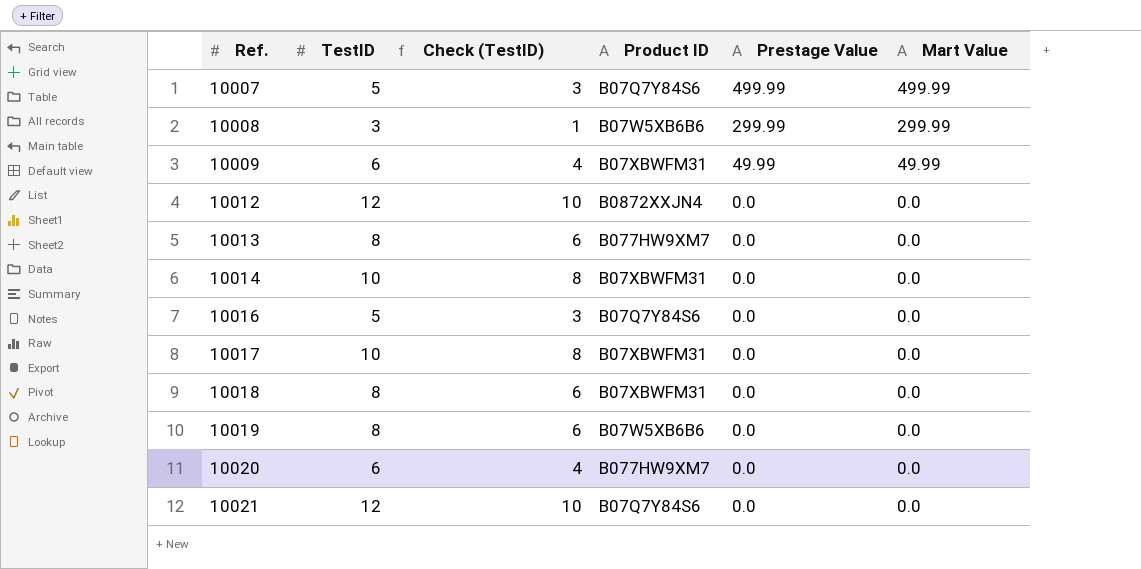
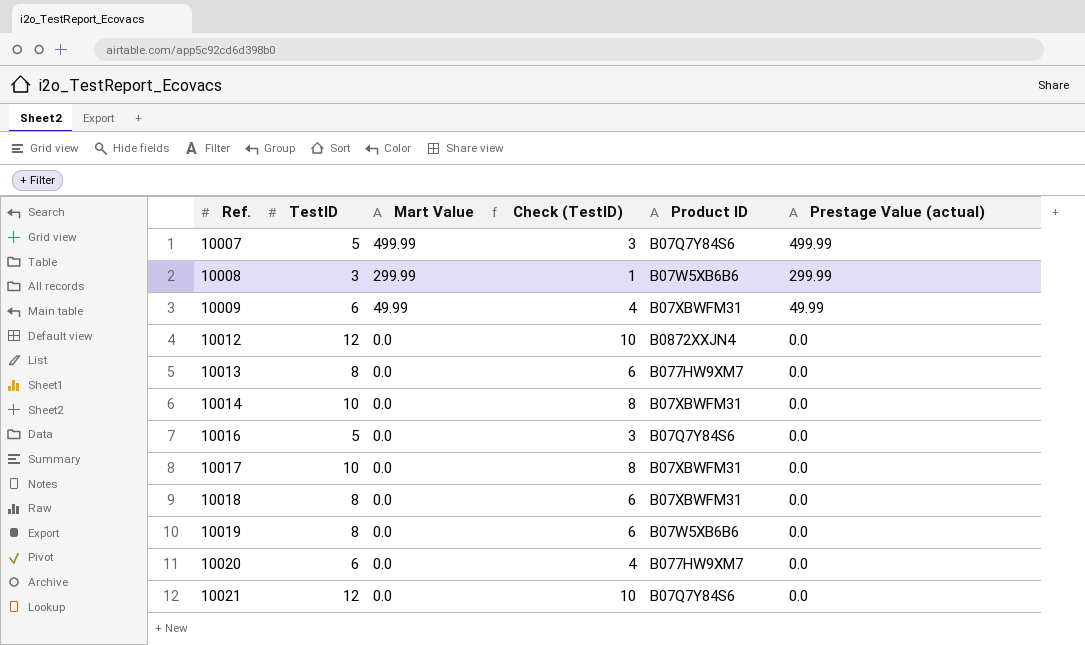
column Mart Value | position: 6 -> 3
column name: Prestage Value -> Prestage Value (actual)

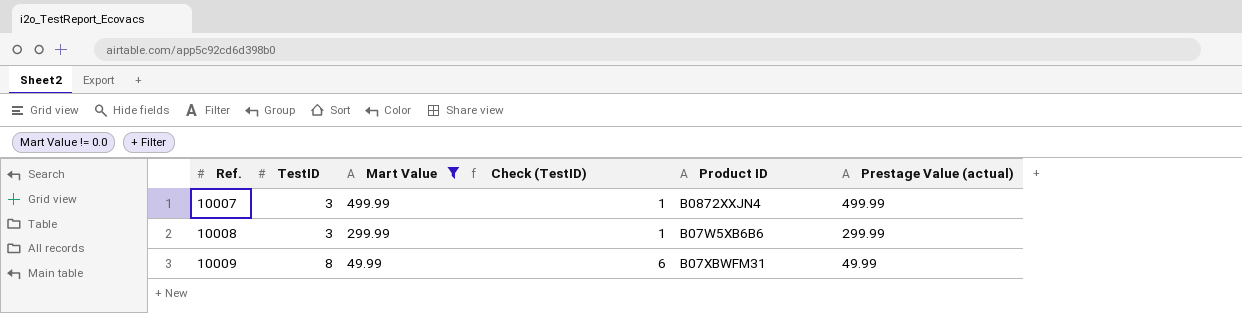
filter: none -> Mart Value != 0.0
10007 | TestID: 5 -> 3
10007 | Check (TestID): 3 -> 1
10007 | Product ID: B07Q7Y84S6 -> B0872XXJN4
10009 | TestID: 6 -> 8
10009 | Check (TestID): 4 -> 6

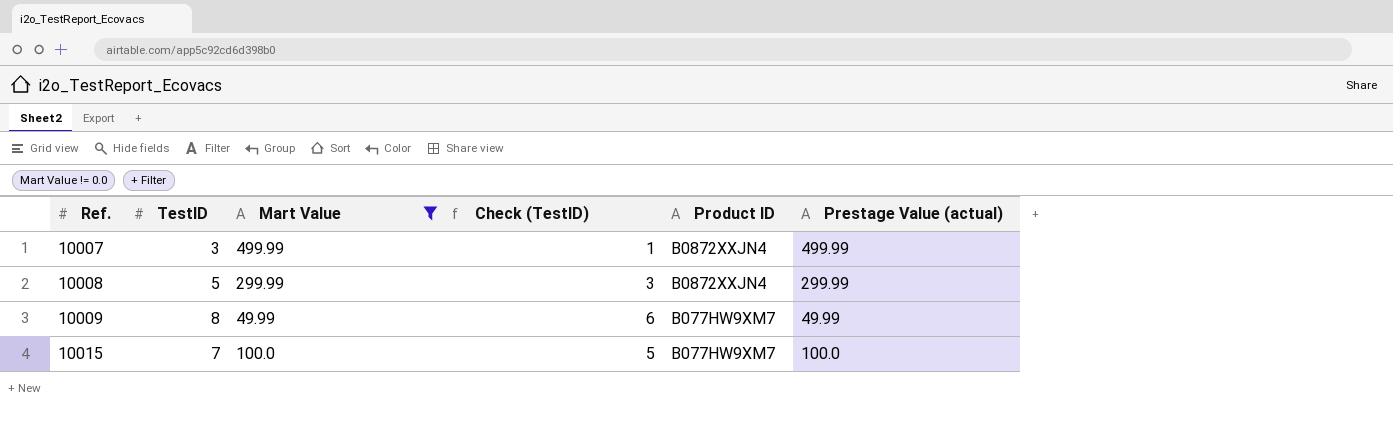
10008 | TestID: 3 -> 5
10008 | Check (TestID): 1 -> 3
10008 | Product ID: B07W5XB6B6 -> B0872XXJN4
10009 | Product ID: B07XBWFM31 -> B077HW9XM7
row 10015: none -> 7 | 100.0 | 5 | B077HW9XM7 | 100.0

